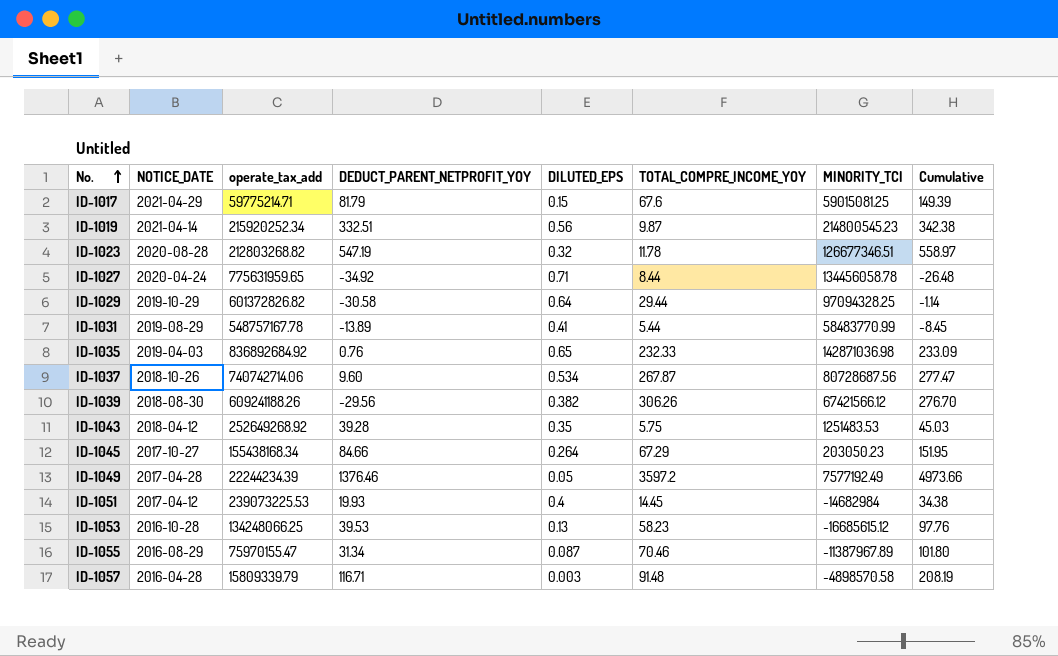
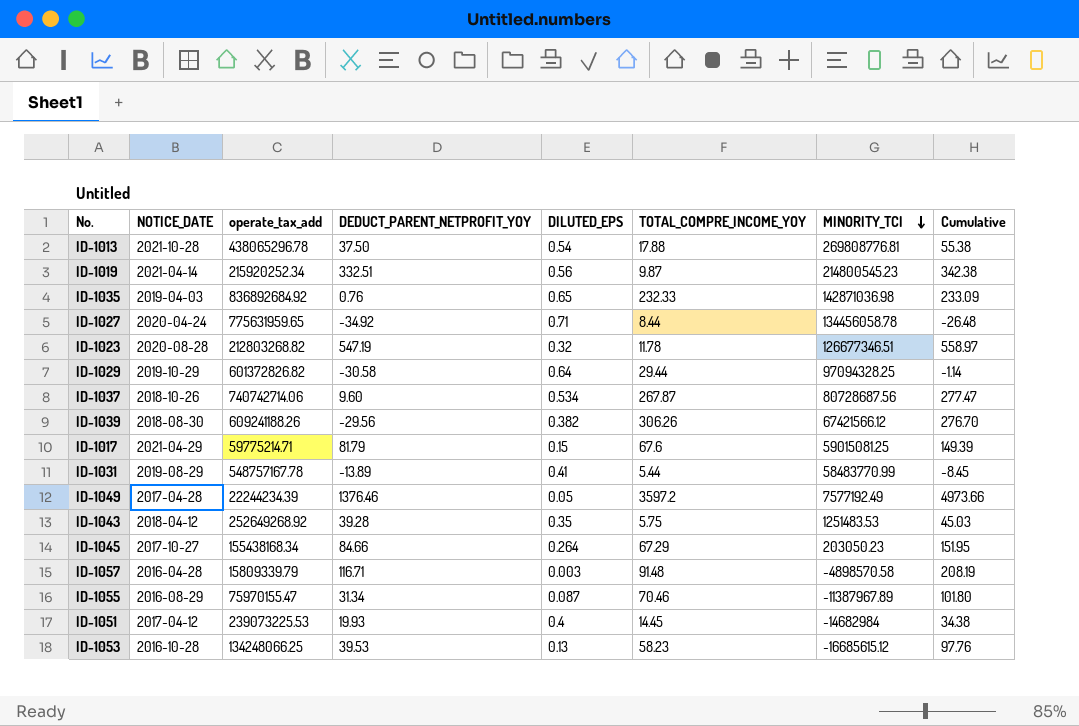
row order: No. ascending -> MINORITY_TCI descending
row ID-1013: none -> 2021-10-28 | 438065296.78 | 37.50 | 0.54 | 17.88 | 269808776.81 | 55.38

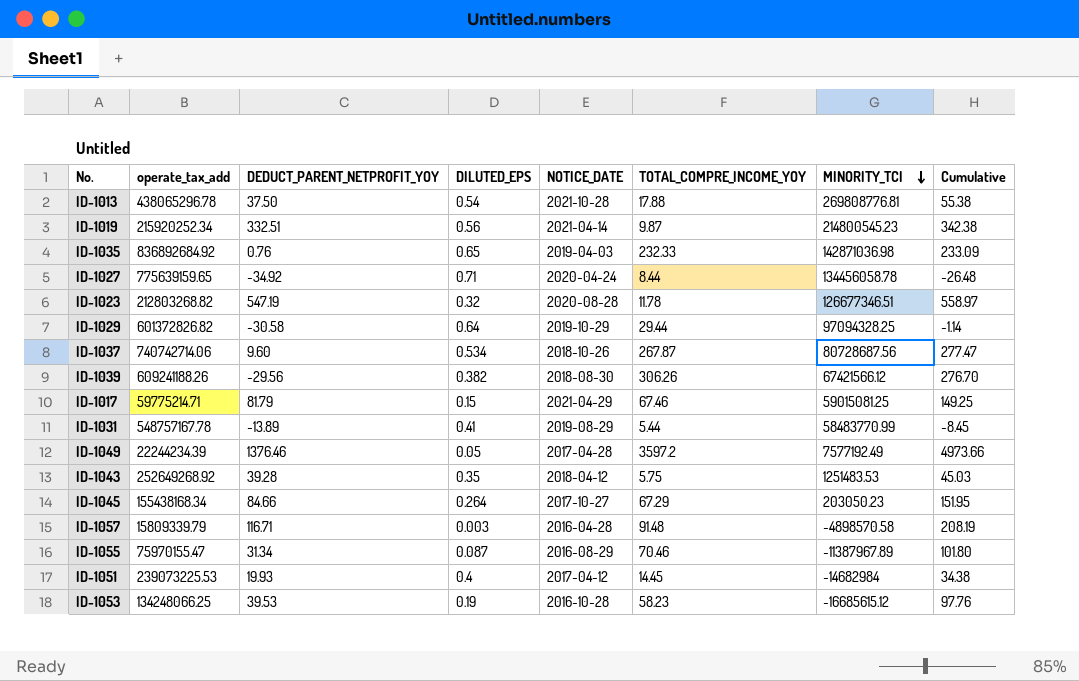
column NOTICE_DATE | position: 2 -> 5
ID-1027 | operate_tax_add: 775631959.65 -> 775639159.65
ID-1017 | TOTAL_COMPRE_INCOME_YOY: 67.6 -> 67.46
ID-1017 | Cumulative: 149.39 -> 149.25
ID-1053 | DILUTED_EPS: 0.13 -> 0.19

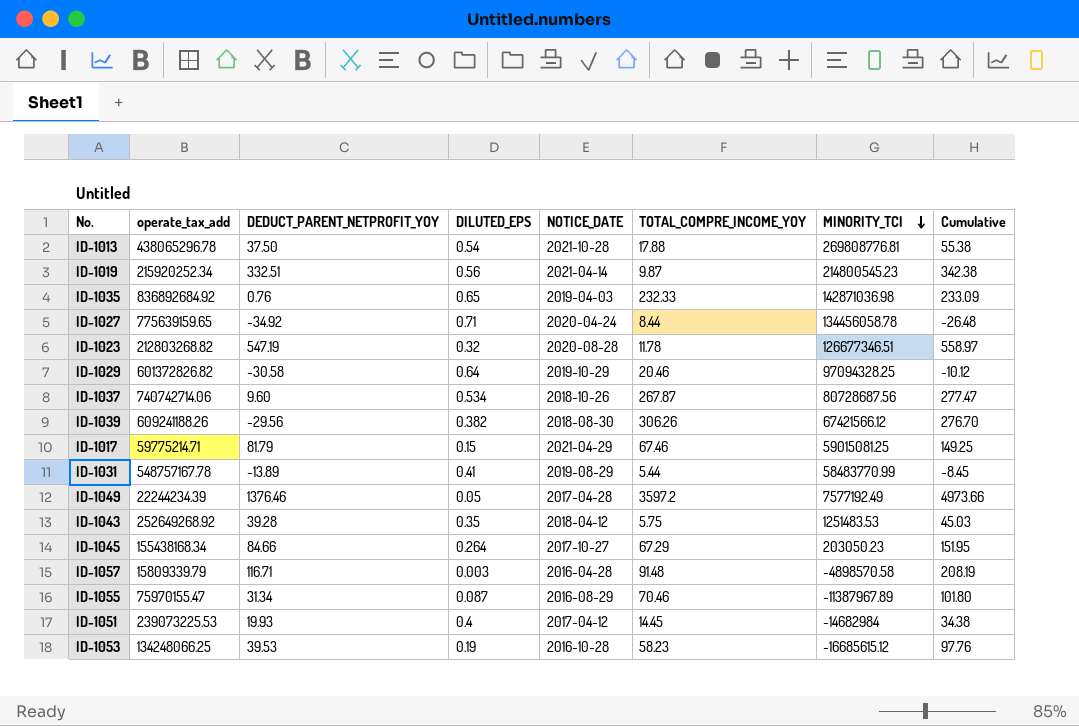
ID-1029 | TOTAL_COMPRE_INCOME_YOY: 29.44 -> 20.46
ID-1029 | Cumulative: -1.14 -> -10.12

